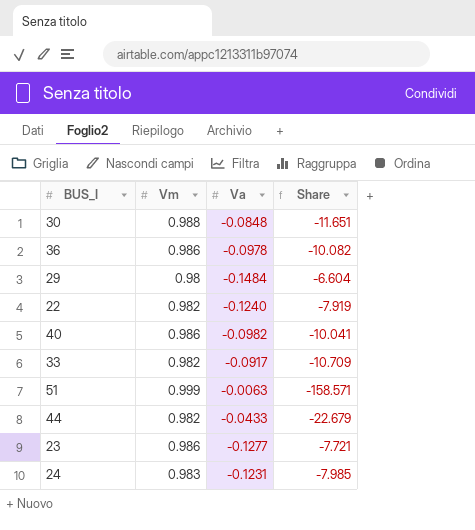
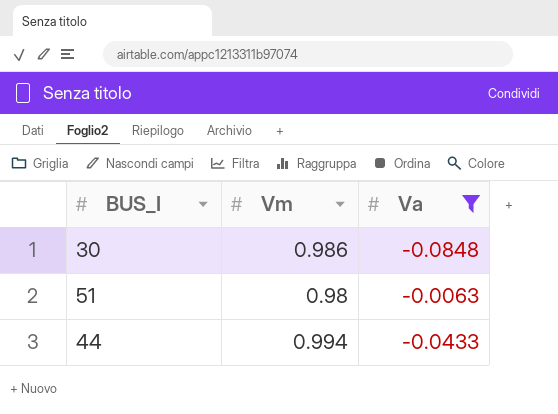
filter: none -> Va >= -0.0848
column Share | formula: [Vm] / [Va] -> none
30 | Vm: 0.988 -> 0.986
51 | Vm: 0.999 -> 0.98
44 | Vm: 0.982 -> 0.994

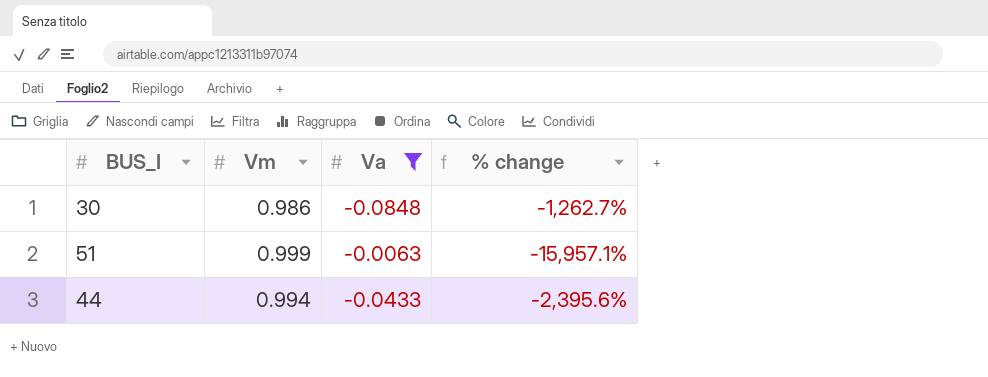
column % change | formula: none -> ([Vm] - [Va]) / [Va]
51 | Vm: 0.98 -> 0.999

